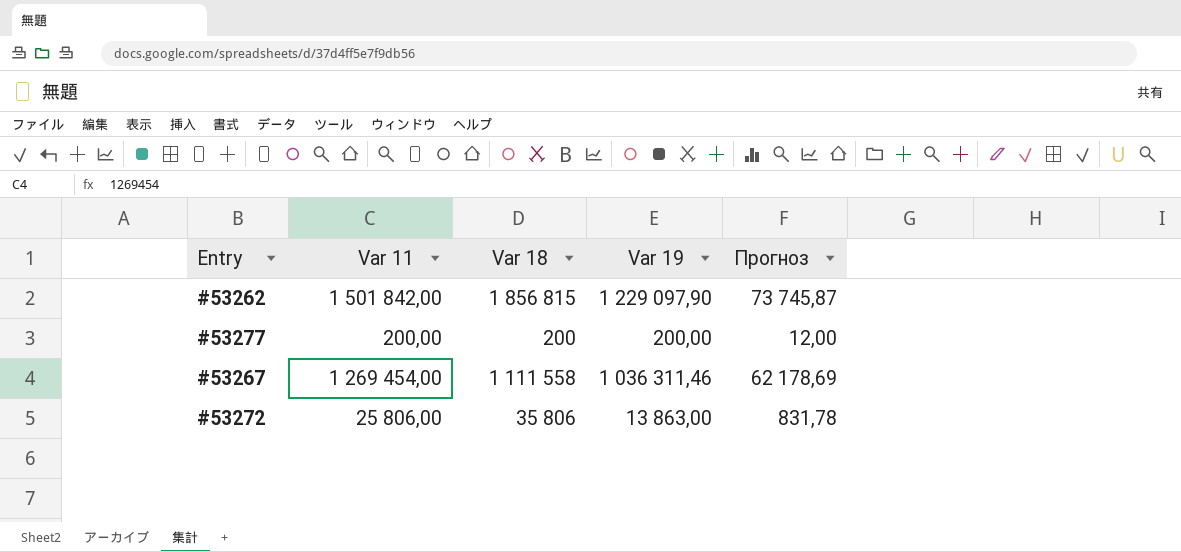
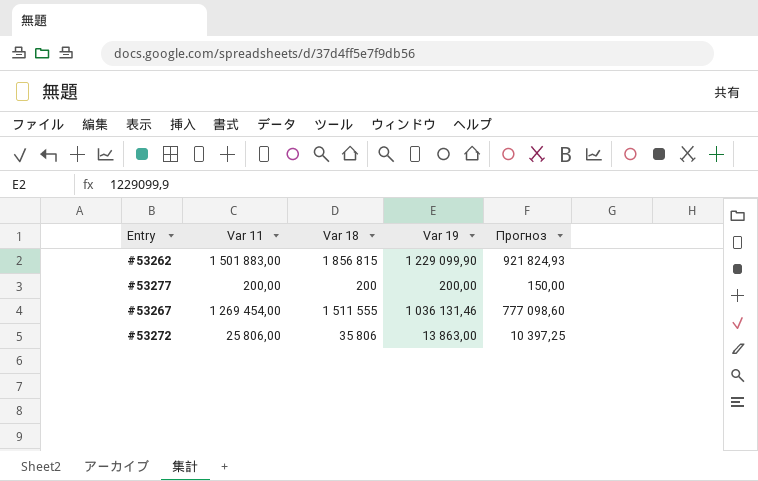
column Прогноз | formula: [Var 19] * 0,06 -> [Var 19] * 0,75
#53262 | Var 11: 1 501 842,00 -> 1 501 883,00
#53262 | Var 19: 1 229 097,90 -> 1 229 099,90
#53267 | Var 18: 1 111 558 -> 1 511 555
#53267 | Var 19: 1 036 311,46 -> 1 036 131,46

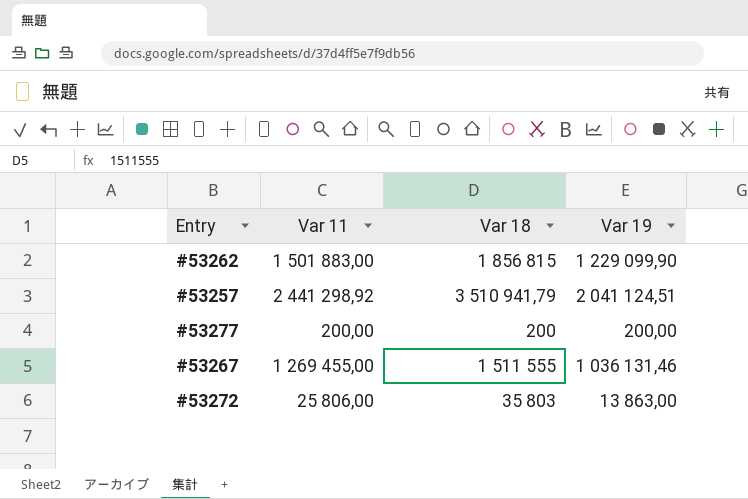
column Прогноз | formula: [Var 19] * 0,75 -> none
row #53257: none -> 2 441 298,92 | 3 510 941,79 | 2 041 124,51
#53267 | Var 11: 1 269 454,00 -> 1 269 455,00
#53272 | Var 18: 35 806 -> 35 803

